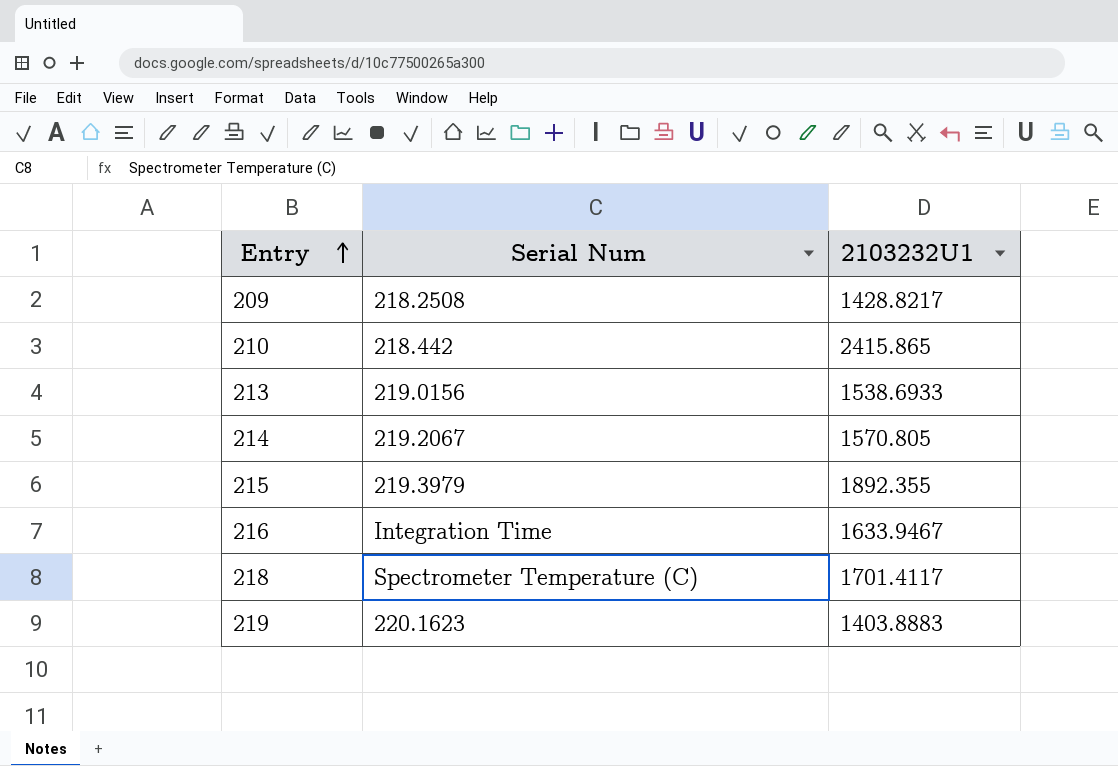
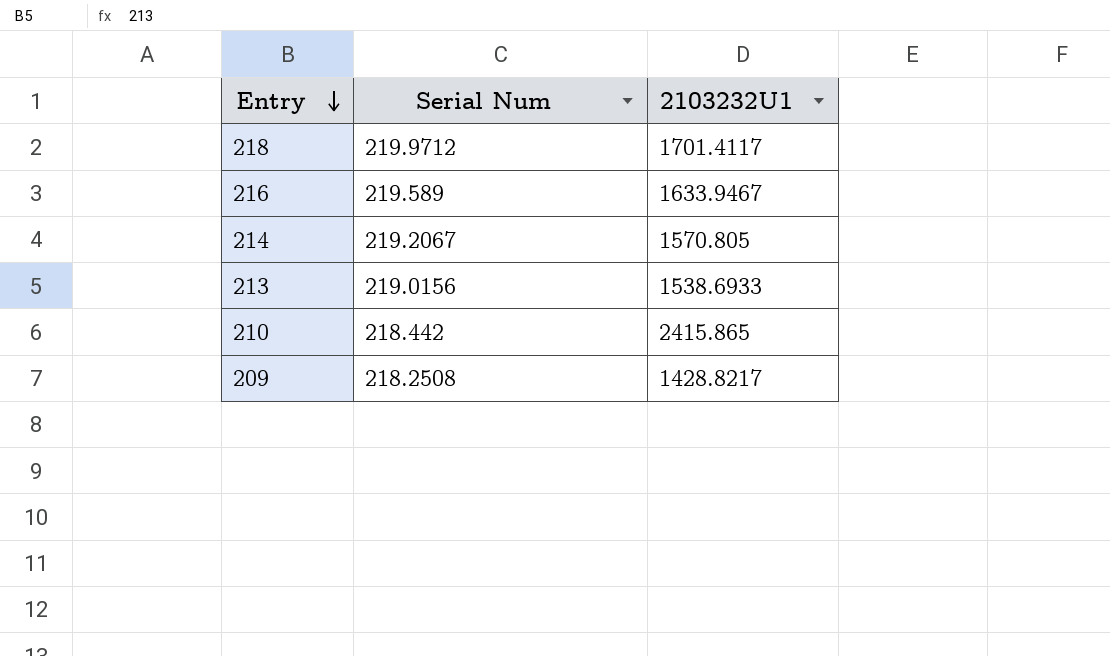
row order: Entry ascending -> Entry descending
row 215: 219.3979 | 1892.355 -> none
row 219: 220.1623 | 1403.8883 -> none
218 | Serial Num: Spectrometer Temperature (C) -> 219.9712
216 | Serial Num: Integration Time -> 219.589

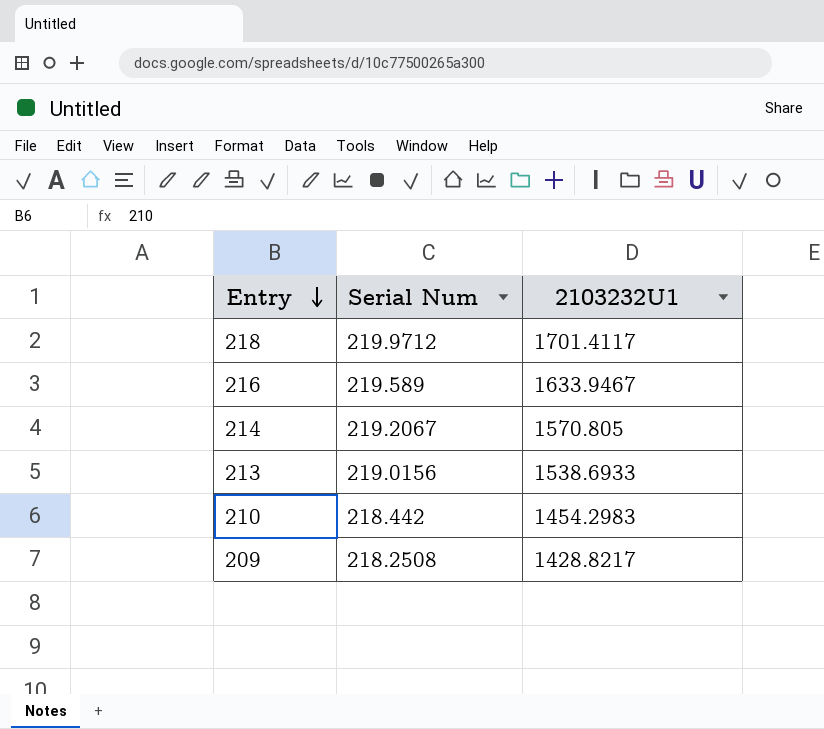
210 | 2103232U1: 2415.865 -> 1454.2983

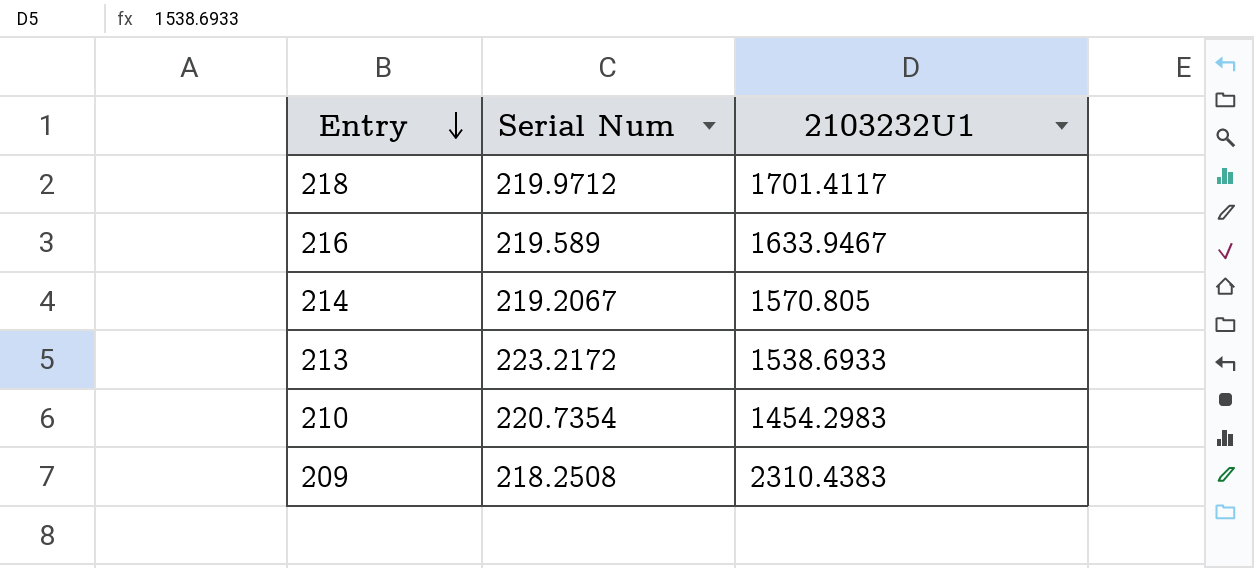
213 | Serial Num: 219.0156 -> 223.2172
210 | Serial Num: 218.442 -> 220.7354
209 | 2103232U1: 1428.8217 -> 2310.4383

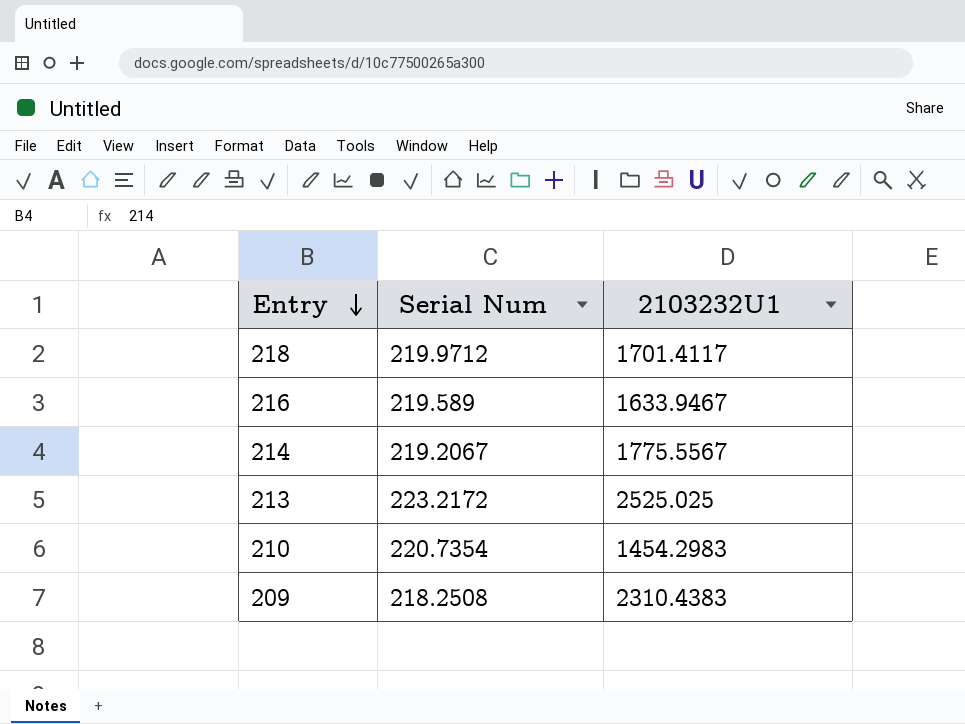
214 | 2103232U1: 1570.805 -> 1775.5567
213 | 2103232U1: 1538.6933 -> 2525.025

